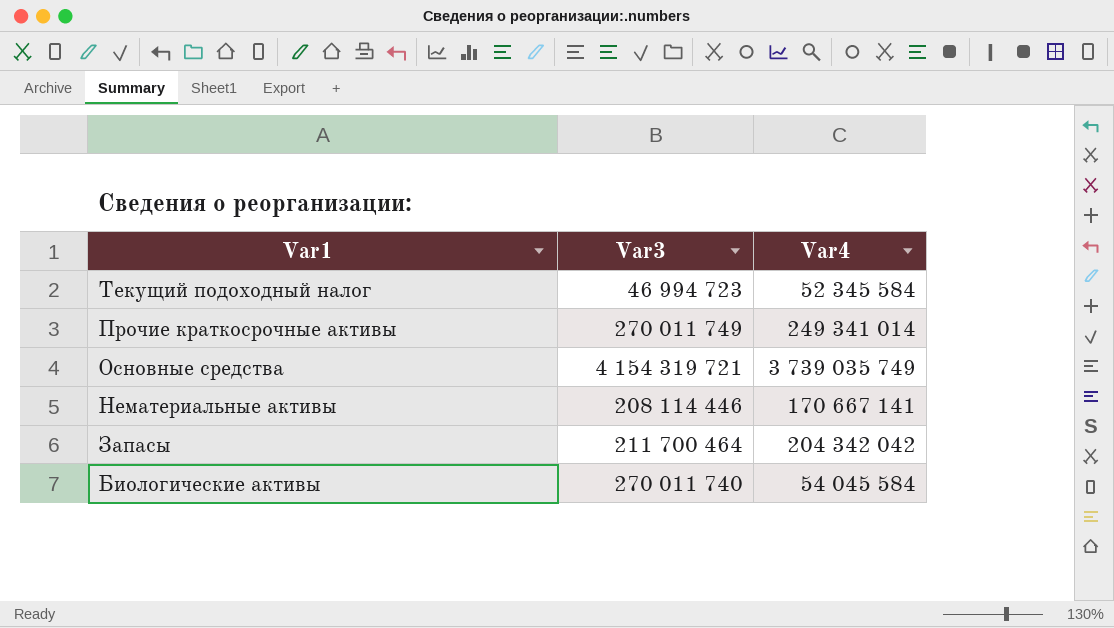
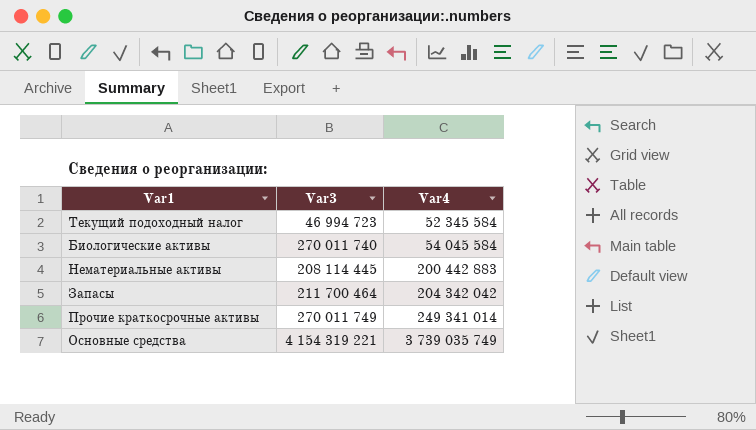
row order: Var1 descending -> Var4 ascending
Нематериальные активы | Var3: 208 114 446 -> 208 114 445
Нематериальные активы | Var4: 170 667 141 -> 200 442 883
Основные средства | Var3: 4 154 319 721 -> 4 154 319 221

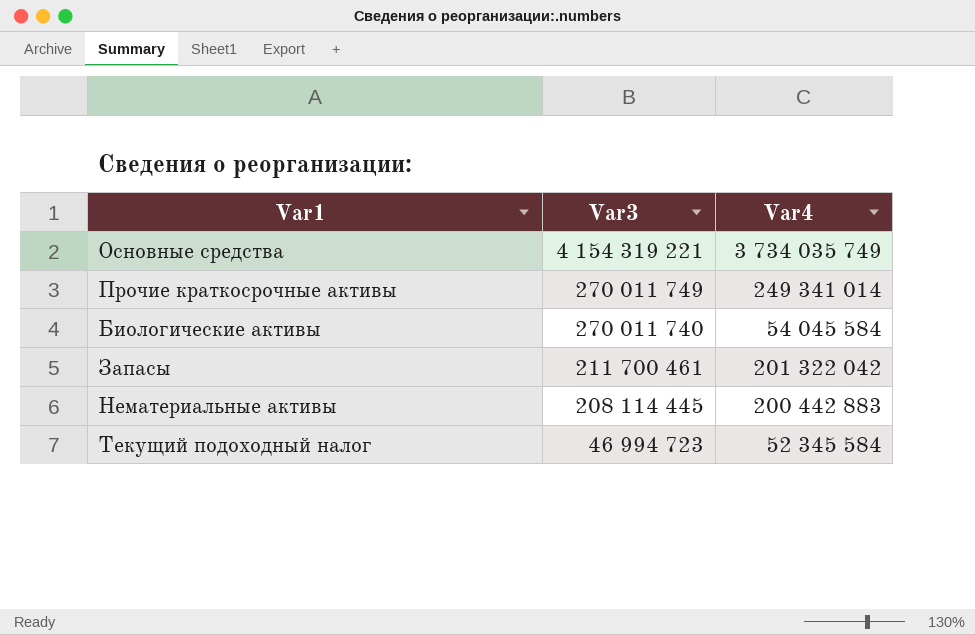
row order: Var4 ascending -> Var3 descending
Основные средства | Var4: 3 739 035 749 -> 3 734 035 749
Запасы | Var3: 211 700 464 -> 211 700 461
Запасы | Var4: 204 342 042 -> 201 322 042

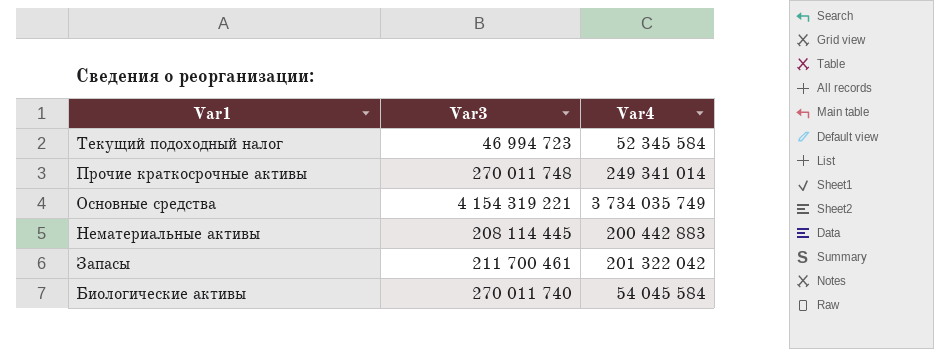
row order: Var3 descending -> Var1 descending
Прочие краткосрочные активы | Var3: 270 011 749 -> 270 011 748

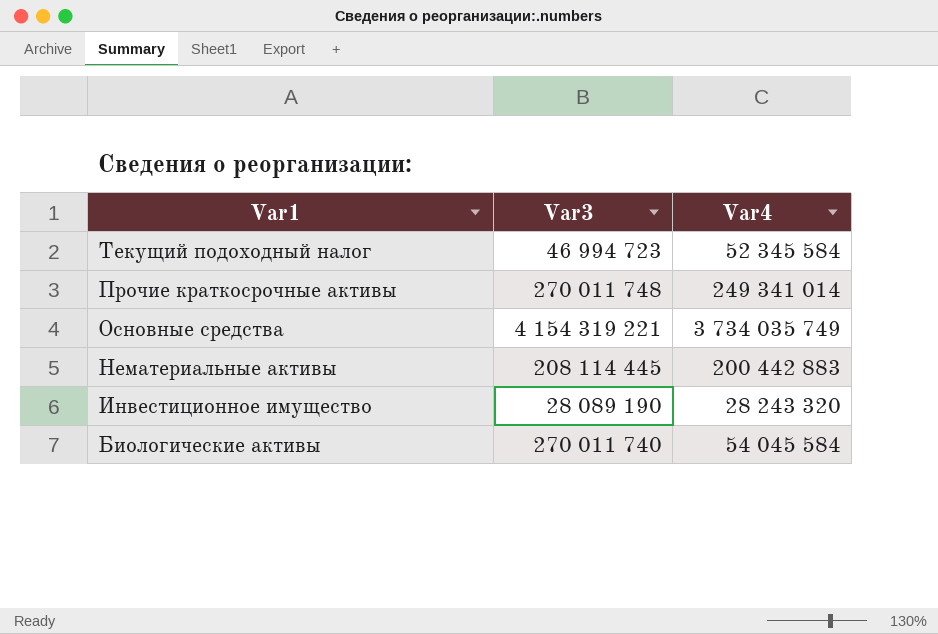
row Запасы: 211 700 461 | 201 322 042 -> none
row Инвестиционное имущество: none -> 28 089 190 | 28 243 320

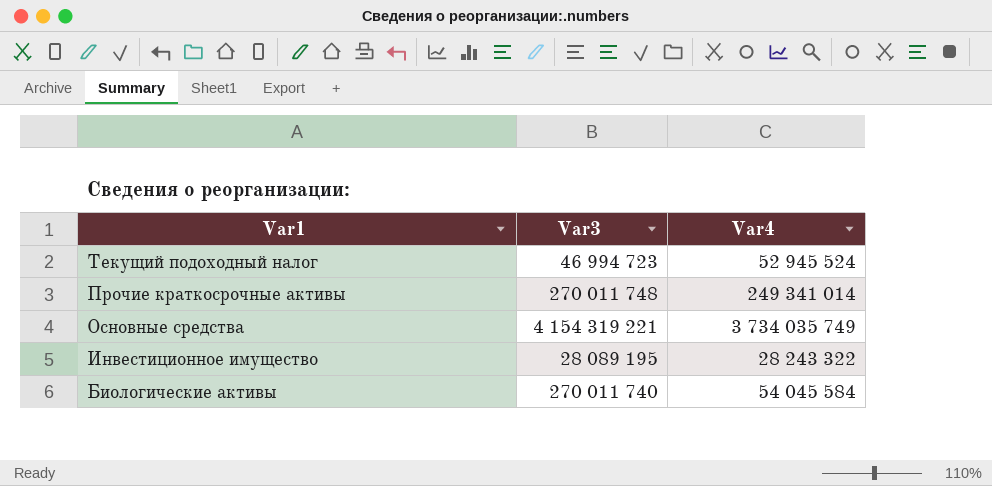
row Нематериальные активы: 208 114 445 | 200 442 883 -> none
Текущий подоходный налог | Var4: 52 345 584 -> 52 945 524
Инвестиционное имущество | Var3: 28 089 190 -> 28 089 195
Инвестиционное имущество | Var4: 28 243 320 -> 28 243 322

